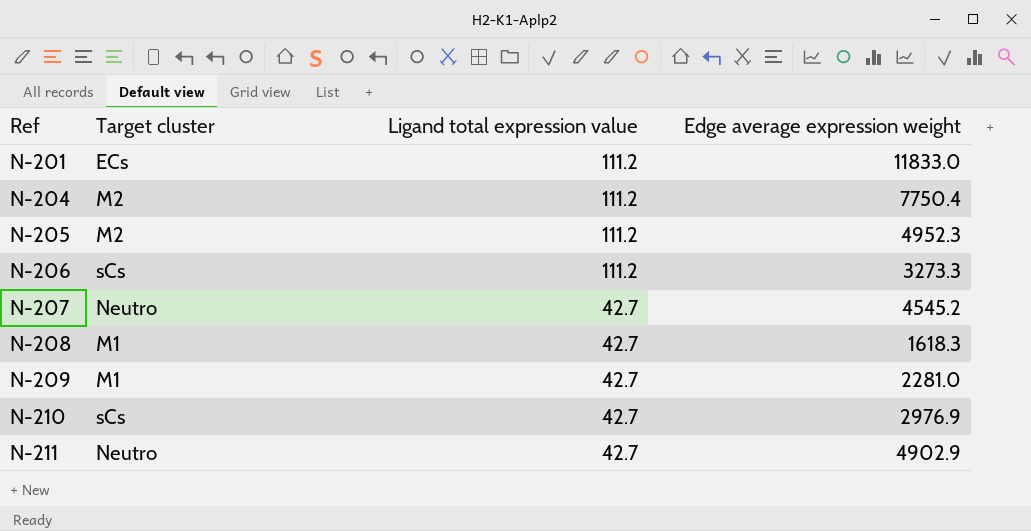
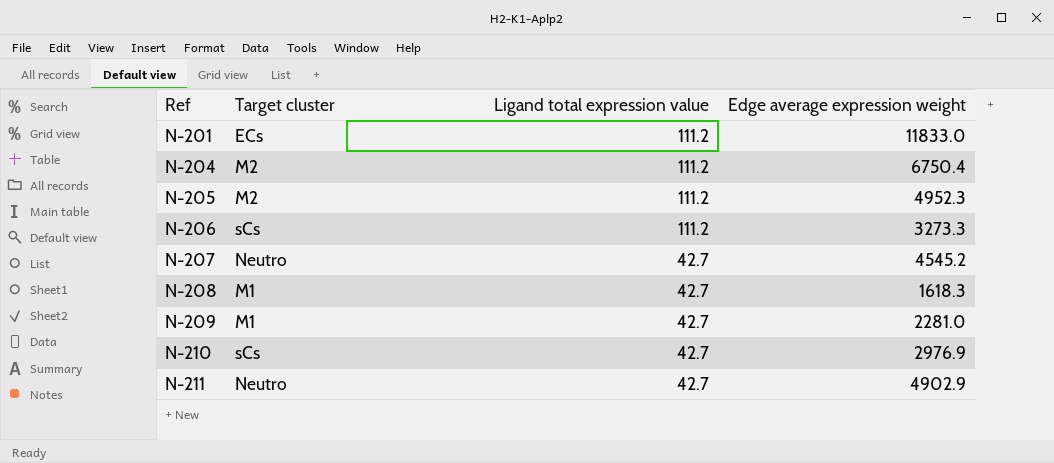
N-204 | Edge average expression weight: 7750.4 -> 6750.4

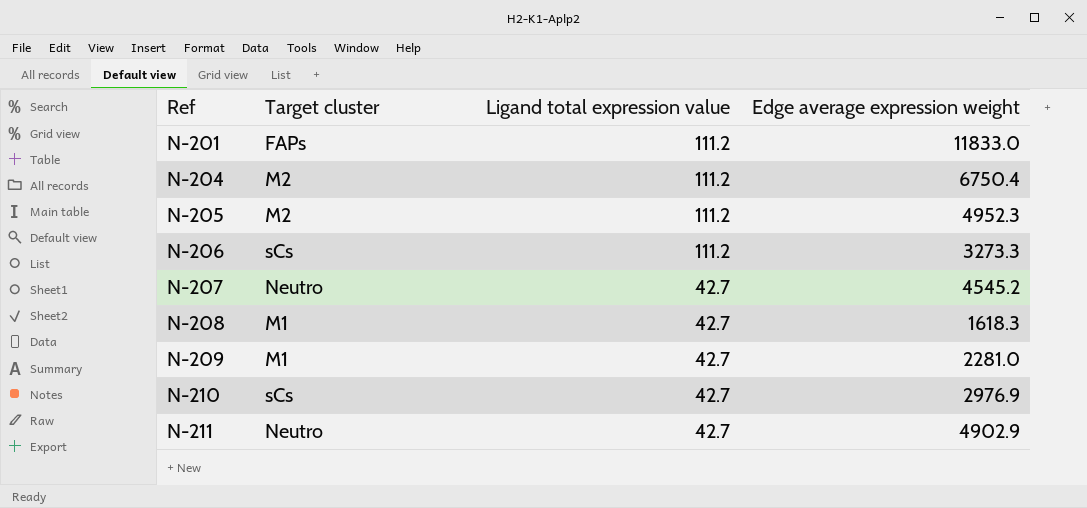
N-201 | Target cluster: ECs -> FAPs

